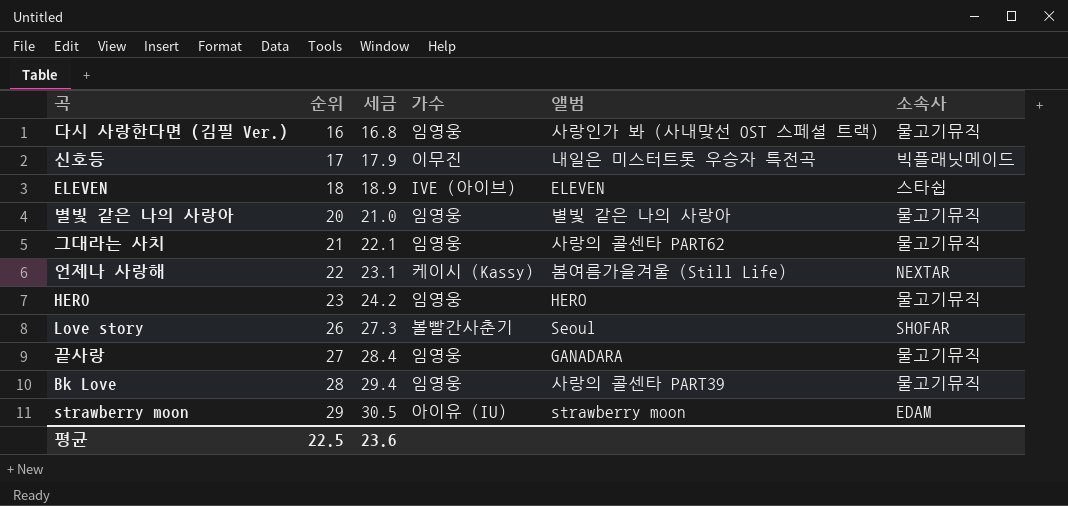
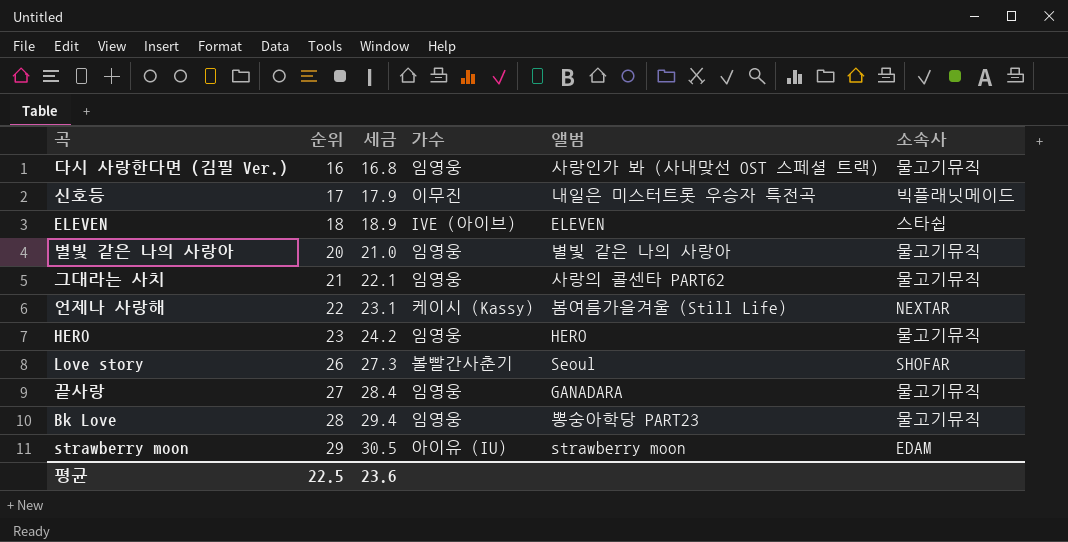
Bk Love | 앨범: 사랑의 콜센타 PART39 -> 뽕숭아학당 PART23

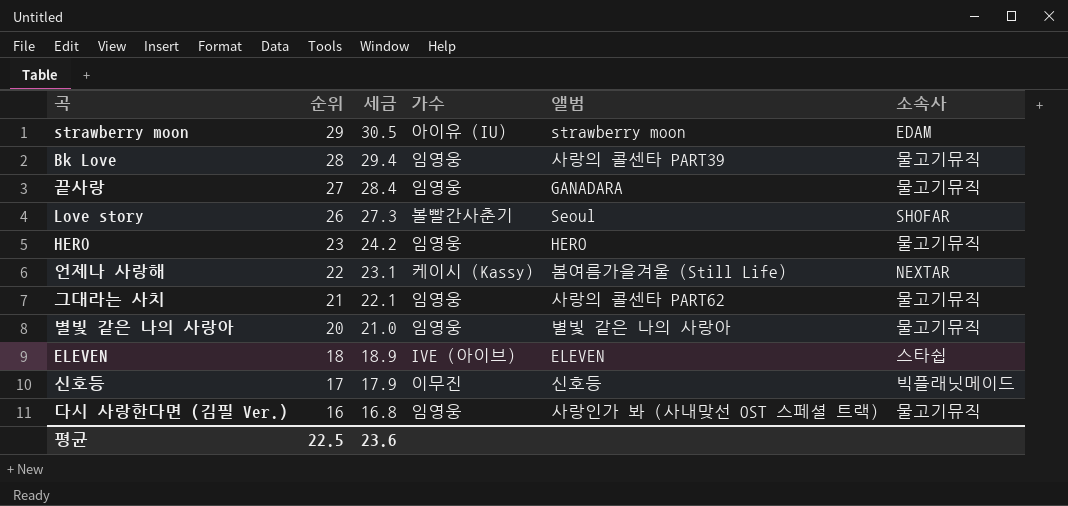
row order: 순위 ascending -> 순위 descending
Bk Love | 앨범: 뽕숭아학당 PART23 -> 사랑의 콜센타 PART39
신호등 | 앨범: 내일은 미스터트롯 우승자 특전곡 -> 신호등

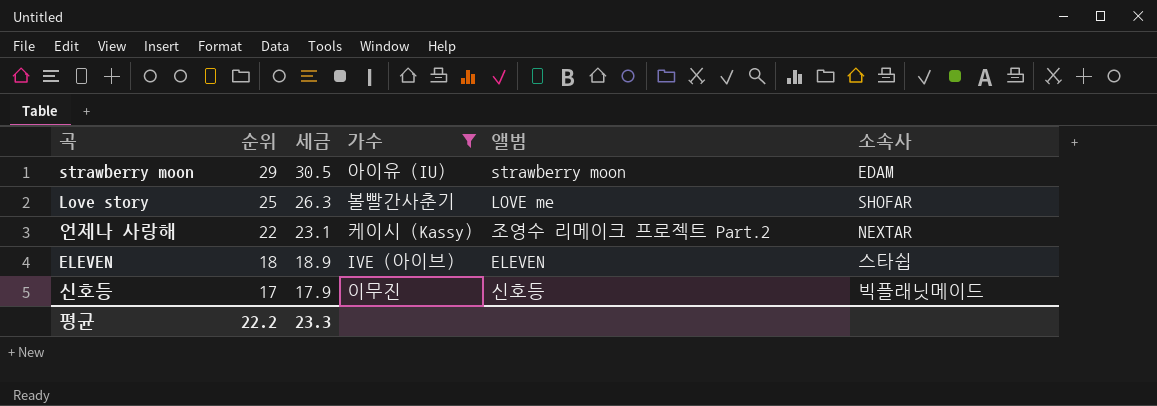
filter: none -> 가수 != 임영웅
Love story | 순위: 26 -> 25
Love story | 세금: 27.3 -> 26.3
Love story | 앨범: Seoul -> LOVE me
언제나 사랑해 | 앨범: 봄여름가을겨울 (Still Life) -> 조영수 리메이크 프로젝트 Part.2
평균 | 순위: 22.5 -> 22.2
평균 | 세금: 23.6 -> 23.3

